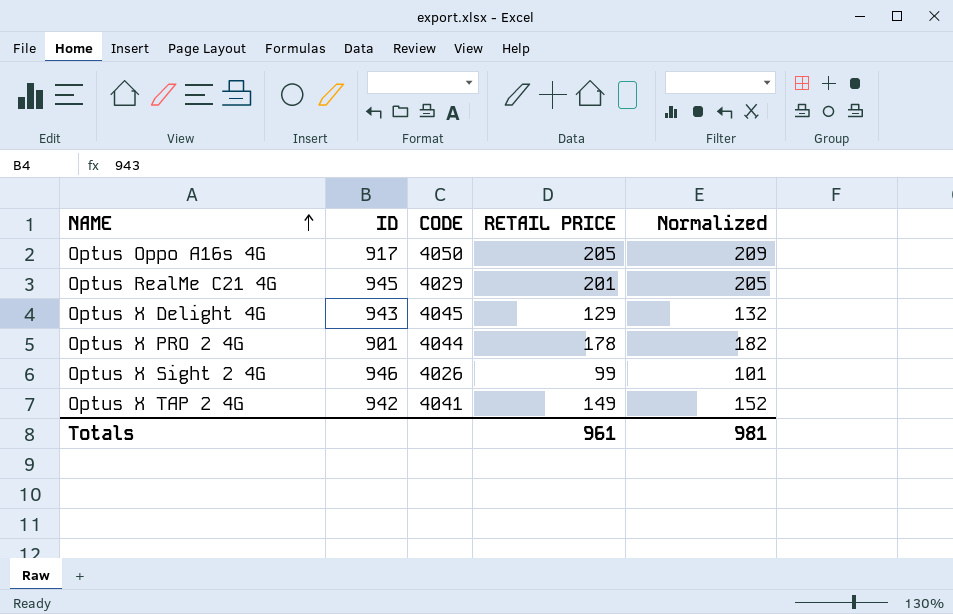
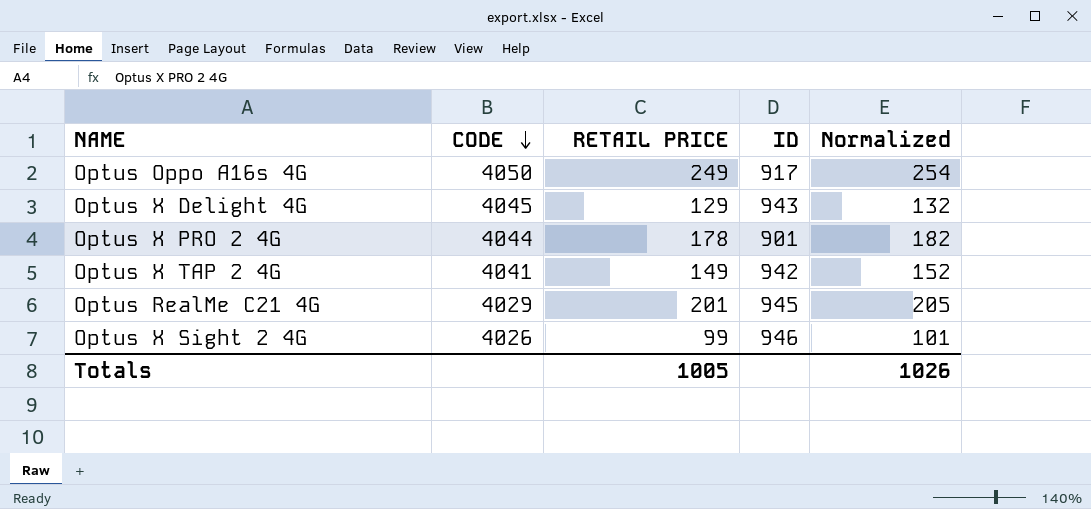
row order: NAME ascending -> CODE descending
column ID | position: 2 -> 4
Optus Oppo A16s 4G | RETAIL PRICE: 205 -> 249
Optus Oppo A16s 4G | Normalized: 209 -> 254
Totals | RETAIL PRICE: 961 -> 1005
Totals | Normalized: 981 -> 1026

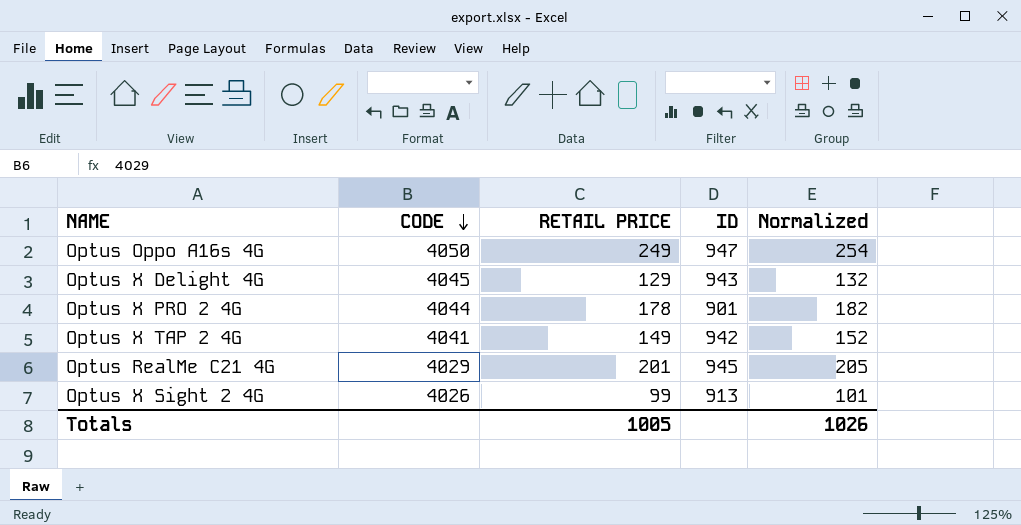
Optus Oppo A16s 4G | ID: 917 -> 947
Optus X Sight 2 4G | ID: 946 -> 913

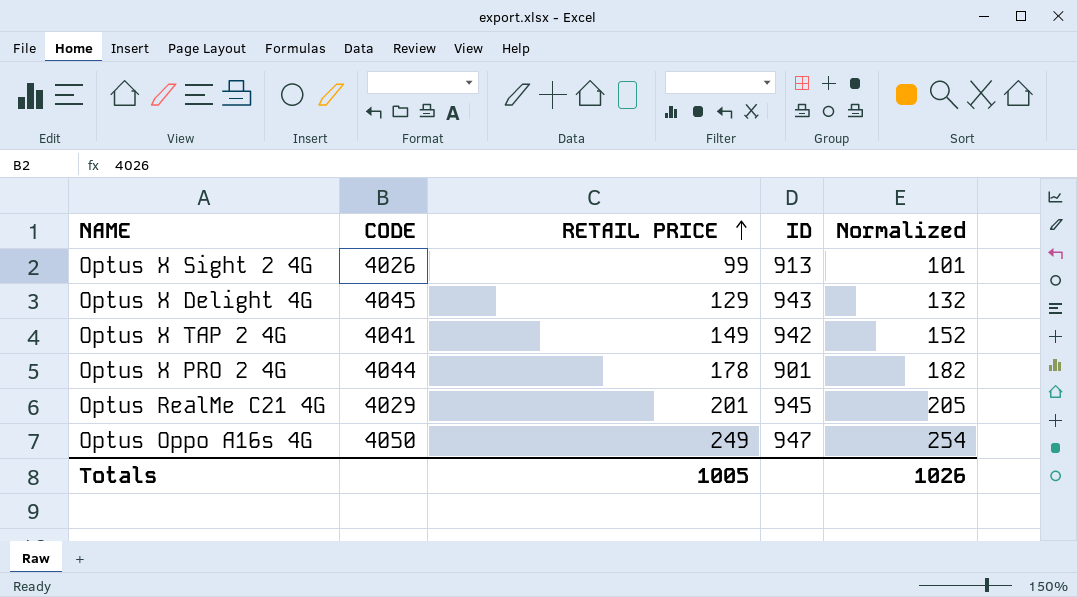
row order: CODE descending -> RETAIL PRICE ascending

